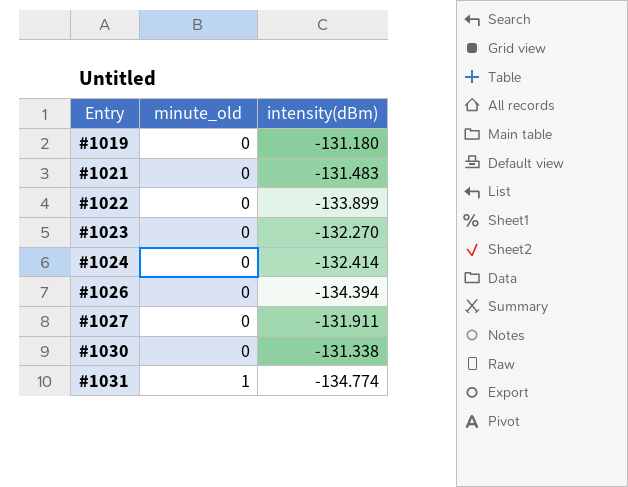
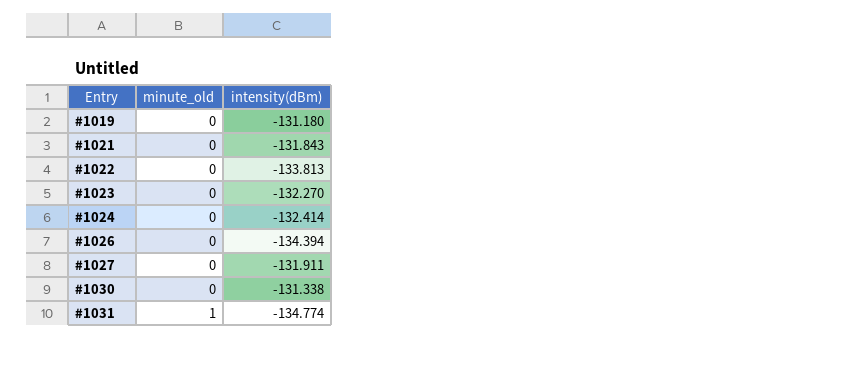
#1021 | intensity(dBm): -131.483 -> -131.843
#1022 | intensity(dBm): -133.899 -> -133.813

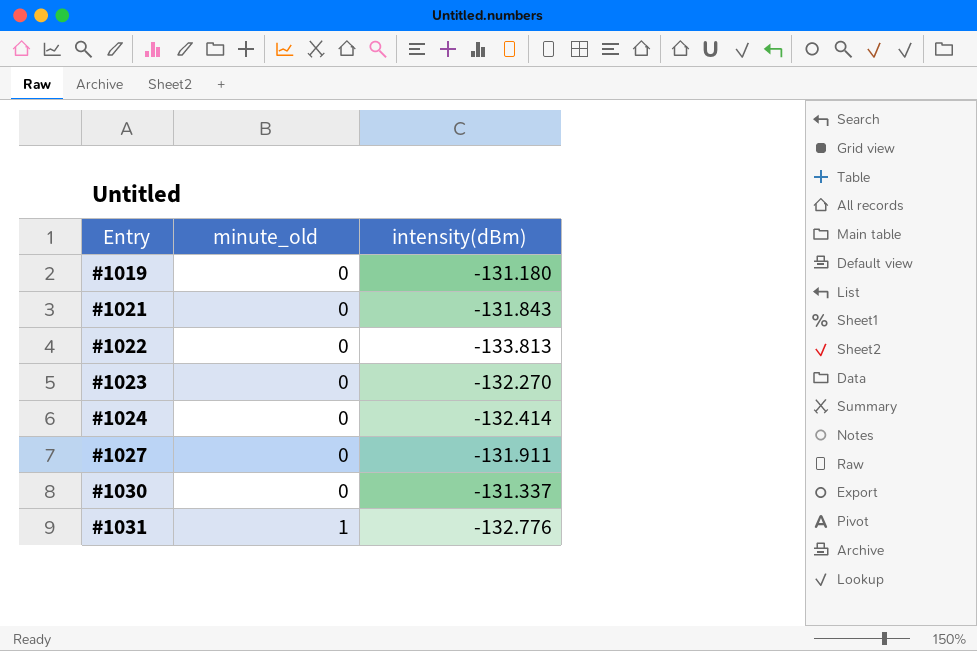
row #1026: 0 | -134.394 -> none
#1030 | intensity(dBm): -131.338 -> -131.337
#1031 | intensity(dBm): -134.774 -> -132.776

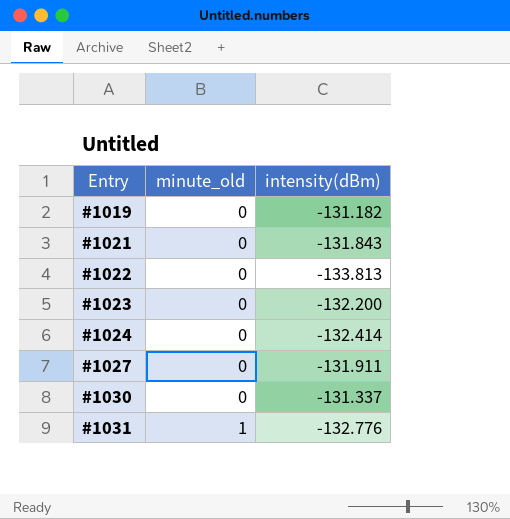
#1019 | intensity(dBm): -131.180 -> -131.182
#1023 | intensity(dBm): -132.270 -> -132.200

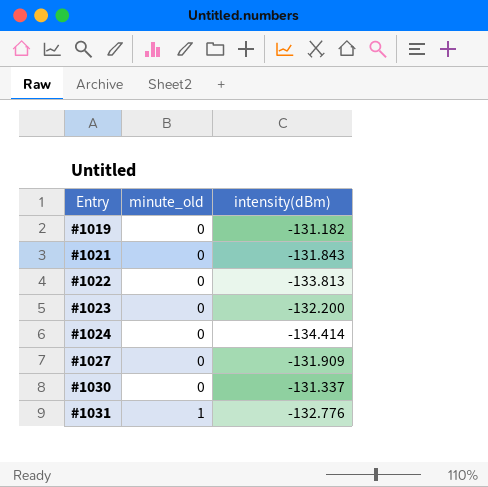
#1024 | intensity(dBm): -132.414 -> -134.414
#1027 | intensity(dBm): -131.911 -> -131.909

